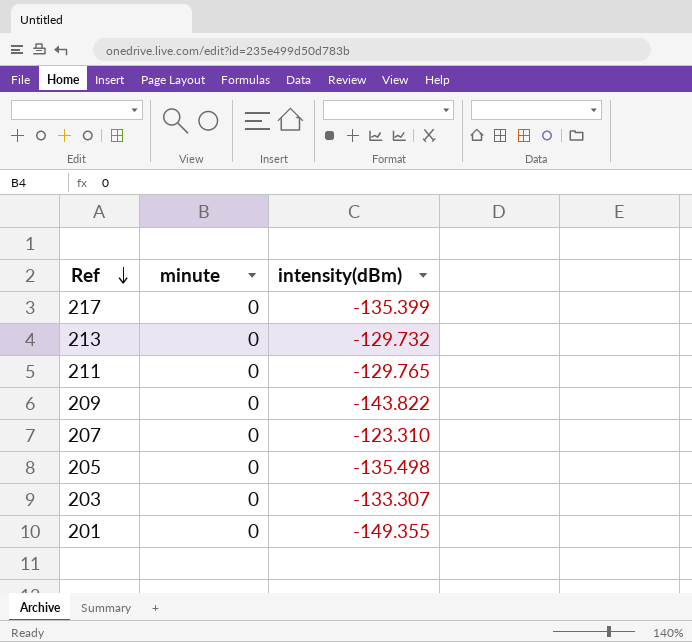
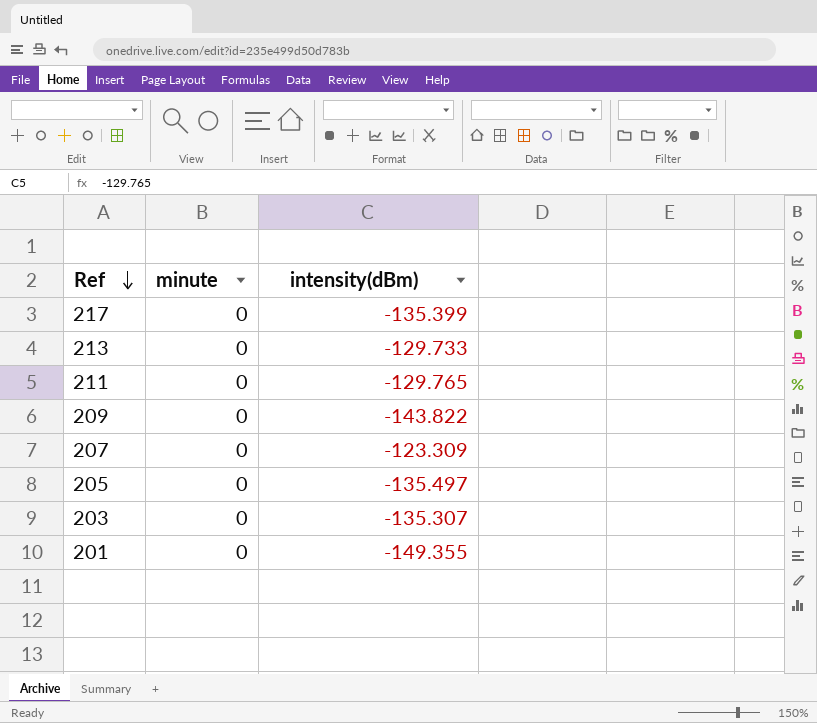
213 | intensity(dBm): -129.732 -> -129.733
207 | intensity(dBm): -123.310 -> -123.309
205 | intensity(dBm): -135.498 -> -135.497
203 | intensity(dBm): -133.307 -> -135.307

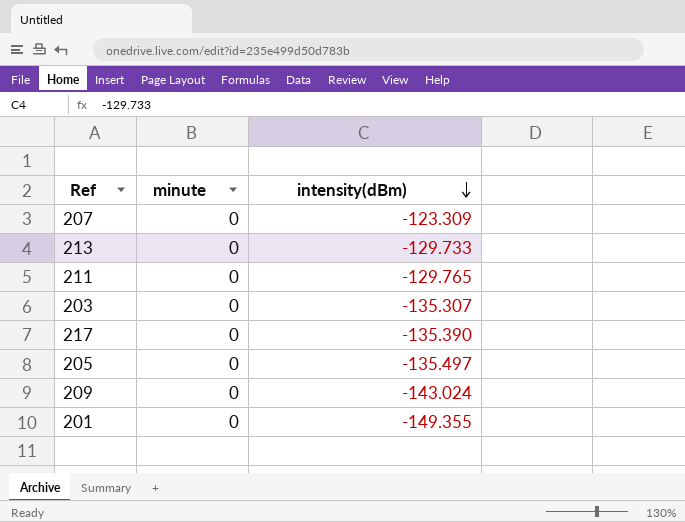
row order: Ref descending -> intensity(dBm) descending
217 | intensity(dBm): -135.399 -> -135.390
209 | intensity(dBm): -143.822 -> -143.024

